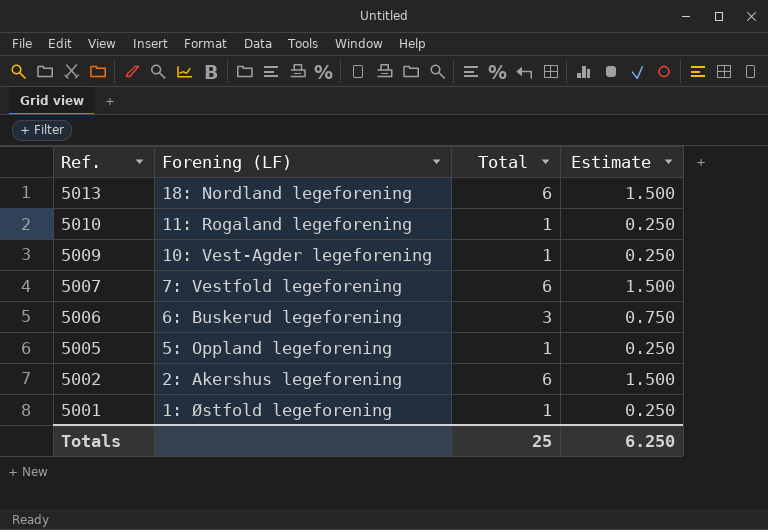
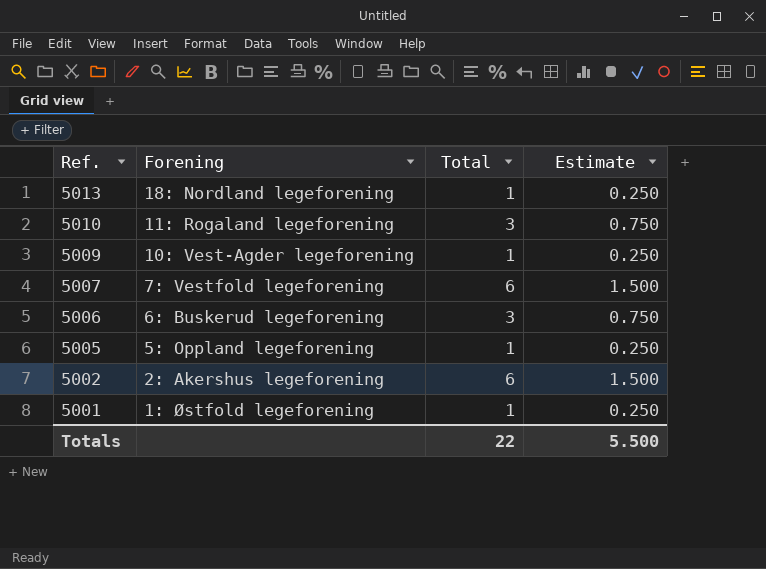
column name: Forening (LF) -> Forening
5013 | Total: 6 -> 1
5013 | Estimate: 1.500 -> 0.250
5010 | Total: 1 -> 3
5010 | Estimate: 0.250 -> 0.750
Totals | Total: 25 -> 22
Totals | Estimate: 6.250 -> 5.500

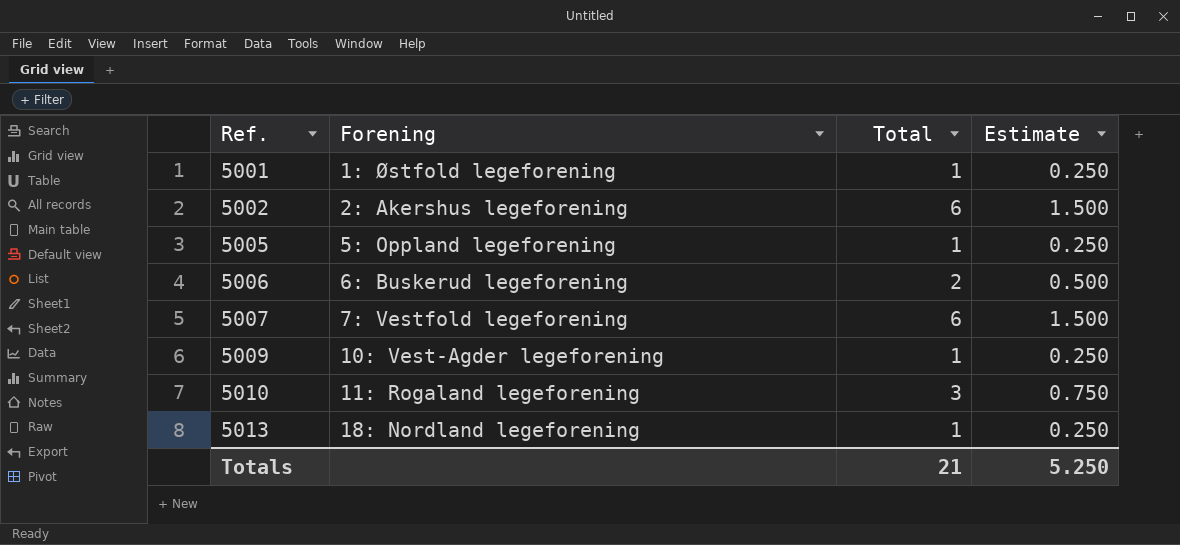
row order: Ref. descending -> Ref. ascending
5006 | Total: 3 -> 2
5006 | Estimate: 0.750 -> 0.500
Totals | Total: 22 -> 21
Totals | Estimate: 5.500 -> 5.250

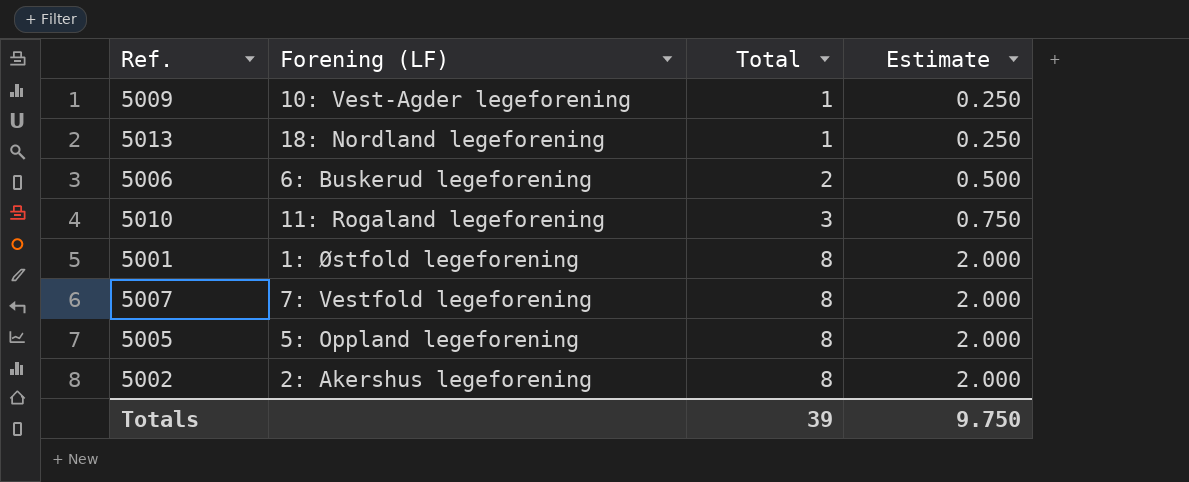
row order: Ref. ascending -> Total ascending
column name: Forening -> Forening (LF)
5001 | Total: 1 -> 8
5001 | Estimate: 0.250 -> 2.000
5007 | Total: 6 -> 8
5007 | Estimate: 1.500 -> 2.000
5005 | Total: 1 -> 8
5005 | Estimate: 0.250 -> 2.000
5002 | Total: 6 -> 8
5002 | Estimate: 1.500 -> 2.000
Totals | Total: 21 -> 39
Totals | Estimate: 5.250 -> 9.750

